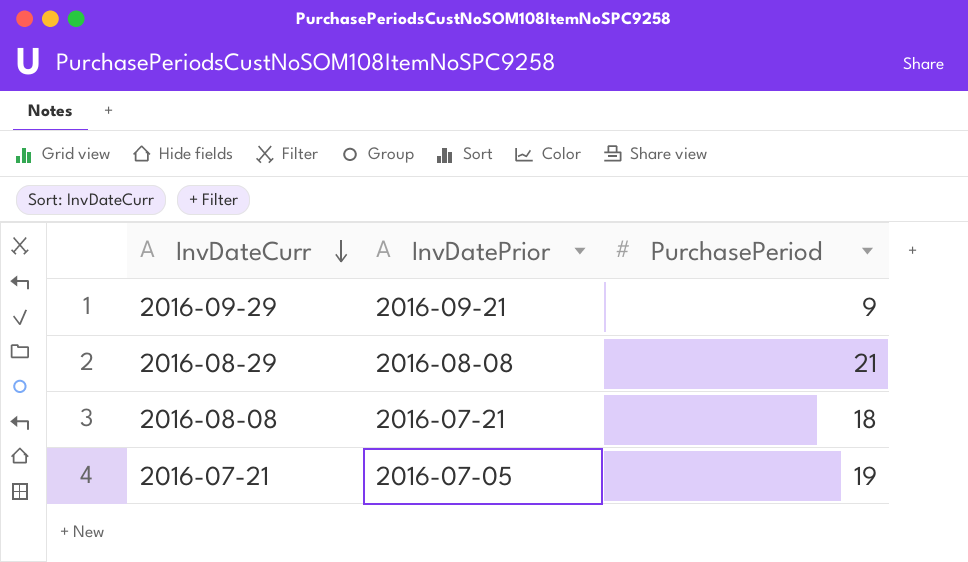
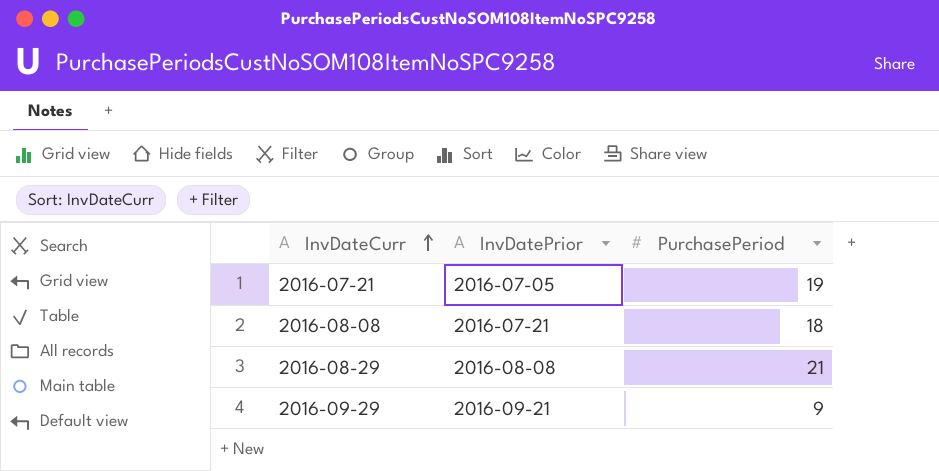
row order: InvDateCurr descending -> InvDateCurr ascending

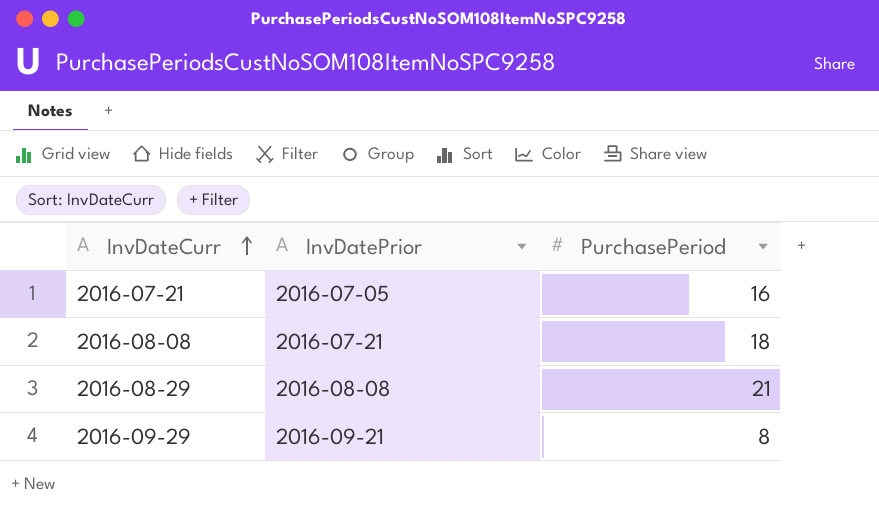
2016-07-21 | PurchasePeriod: 19 -> 16
2016-09-29 | PurchasePeriod: 9 -> 8

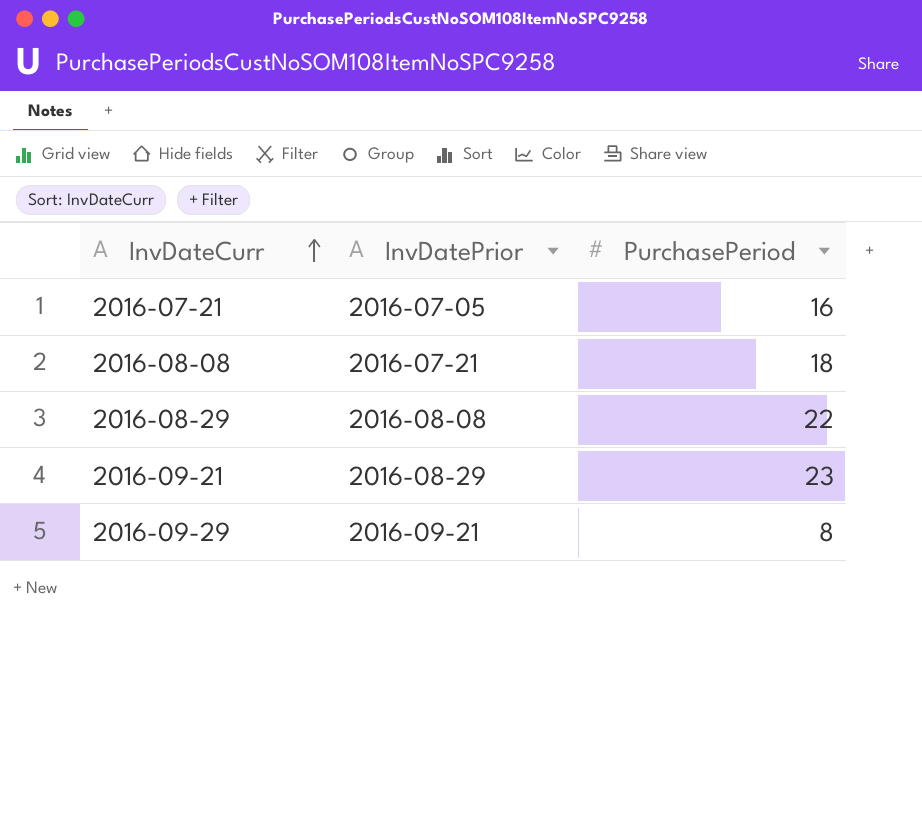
2016-08-29 | PurchasePeriod: 21 -> 22
row 2016-09-21: none -> 2016-08-29 | 23

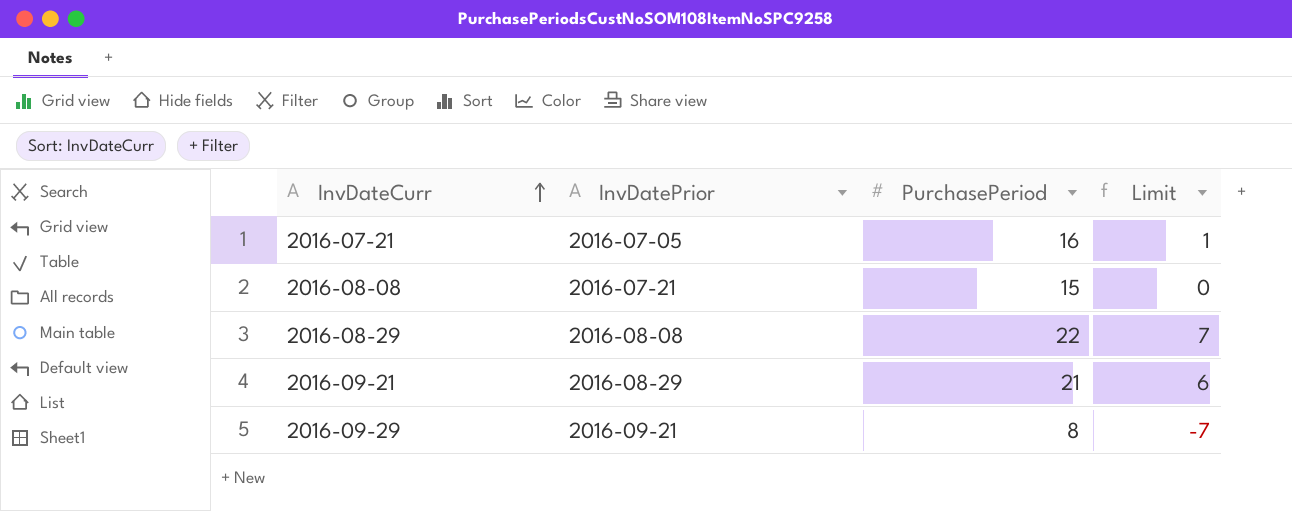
column Limit | formula: none -> [PurchasePeriod] - 15
2016-08-08 | PurchasePeriod: 18 -> 15
2016-09-21 | PurchasePeriod: 23 -> 21

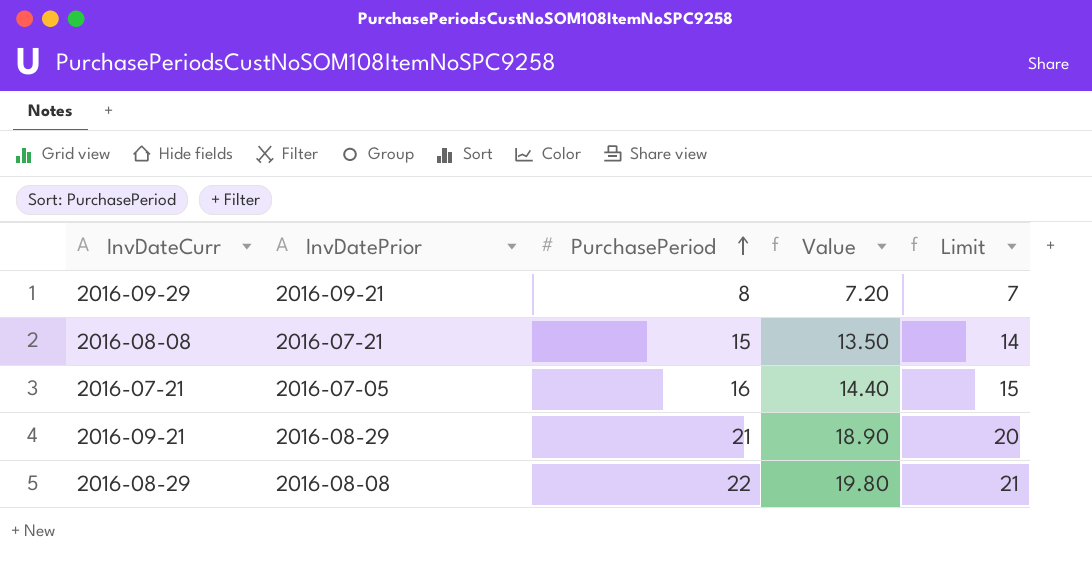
row order: InvDateCurr ascending -> PurchasePeriod ascending
column Value | formula: none -> [PurchasePeriod] * 0.9
column Limit | formula: [PurchasePeriod] - 15 -> [PurchasePeriod] - 1

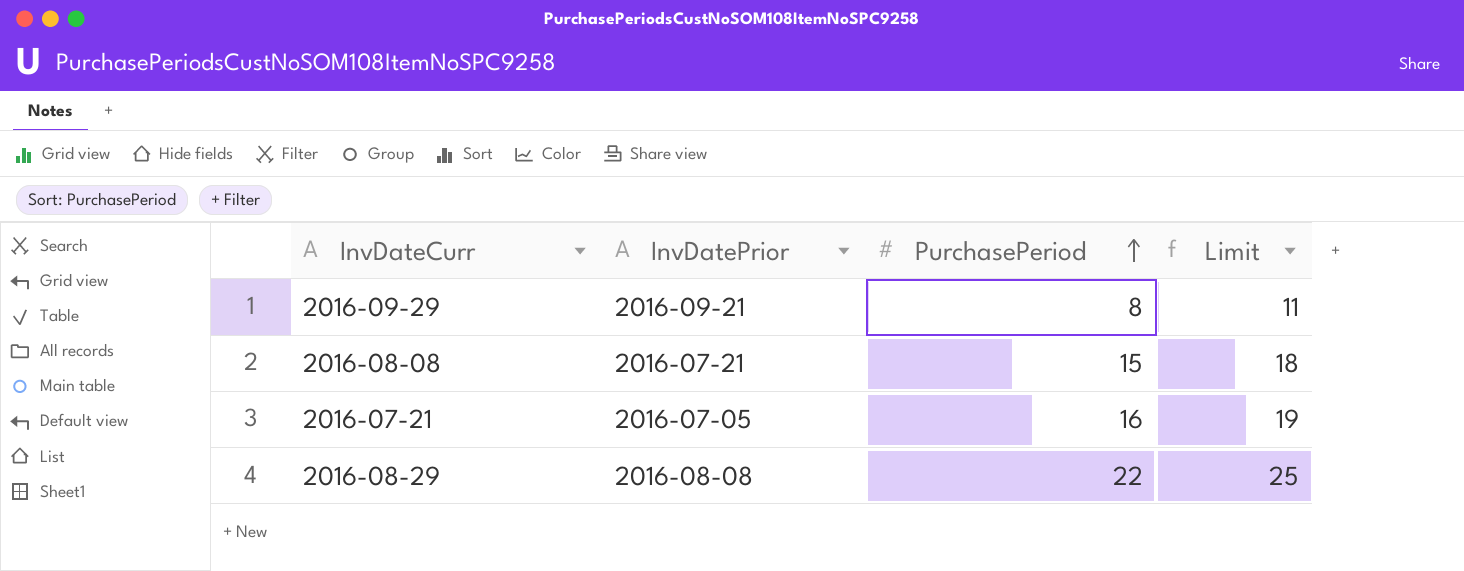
column Value | formula: [PurchasePeriod] * 0.9 -> none
column Limit | formula: [PurchasePeriod] - 1 -> [PurchasePeriod] + 3
row 2016-09-21: 2016-08-29 | 21 | 18.90 | 20 -> none

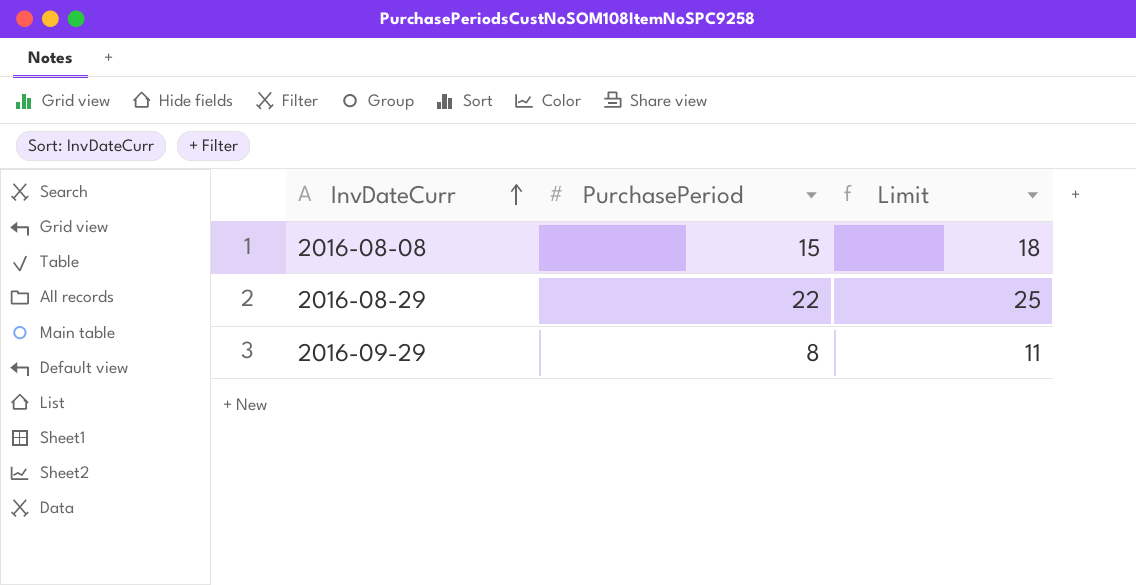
row order: PurchasePeriod ascending -> InvDateCurr ascending
column InvDatePrior | position: 2 -> none
row 2016-07-21: 2016-07-05 | 16 | 19 -> none

